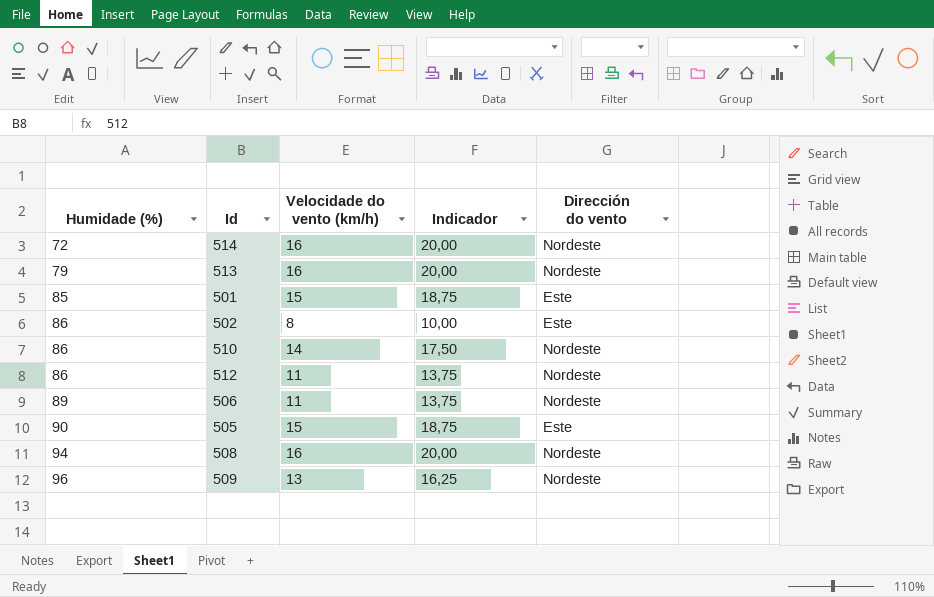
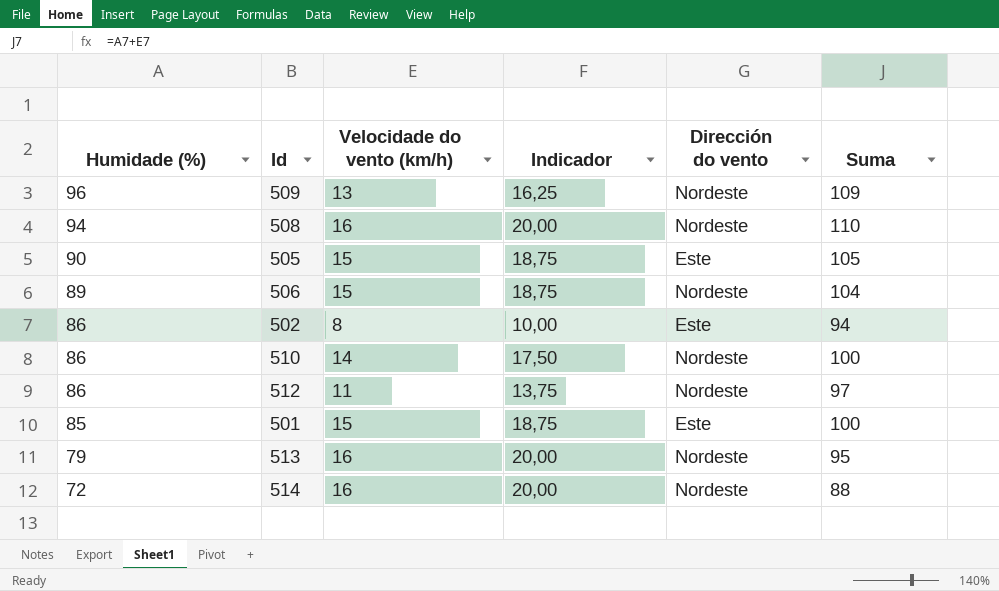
row order: Humidade (%) ascending -> Humidade (%) descending
column Suma | formula: none -> [Humidade (%)] + [Velocidade do vento (km/h)]
506 | Velocidade do vento (km/h): 11 -> 15
506 | Indicador: 13,75 -> 18,75

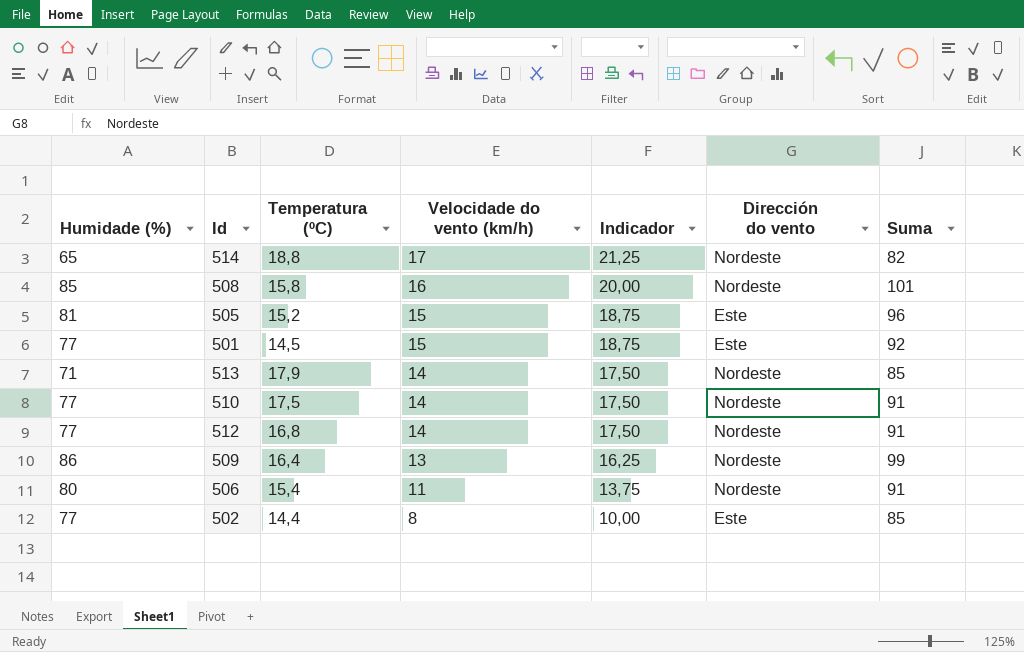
row order: Humidade (%) descending -> Velocidade do vento (km/h) descending
column Temperatura (ºC) | position: none -> 3
514 | Humidade (%): 72 -> 65
514 | Velocidade do vento (km/h): 16 -> 17
514 | Indicador: 20,00 -> 21,25
514 | Suma: 88 -> 82
508 | Humidade (%): 94 -> 85
508 | Suma: 110 -> 101
505 | Humidade (%): 90 -> 81
505 | Suma: 105 -> 96
501 | Humidade (%): 85 -> 77
501 | Suma: 100 -> 92
513 | Humidade (%): 79 -> 71
513 | Velocidade do vento (km/h): 16 -> 14
513 | Indicador: 20,00 -> 17,50
513 | Suma: 95 -> 85
510 | Humidade (%): 86 -> 77
510 | Suma: 100 -> 91
512 | Humidade (%): 86 -> 77
512 | Velocidade do vento (km/h): 11 -> 14
512 | Indicador: 13,75 -> 17,50
512 | Suma: 97 -> 91
509 | Humidade (%): 96 -> 86
509 | Suma: 109 -> 99
506 | Humidade (%): 89 -> 80
506 | Velocidade do vento (km/h): 15 -> 11
506 | Indicador: 18,75 -> 13,75
506 | Suma: 104 -> 91
502 | Humidade (%): 86 -> 77
502 | Suma: 94 -> 85

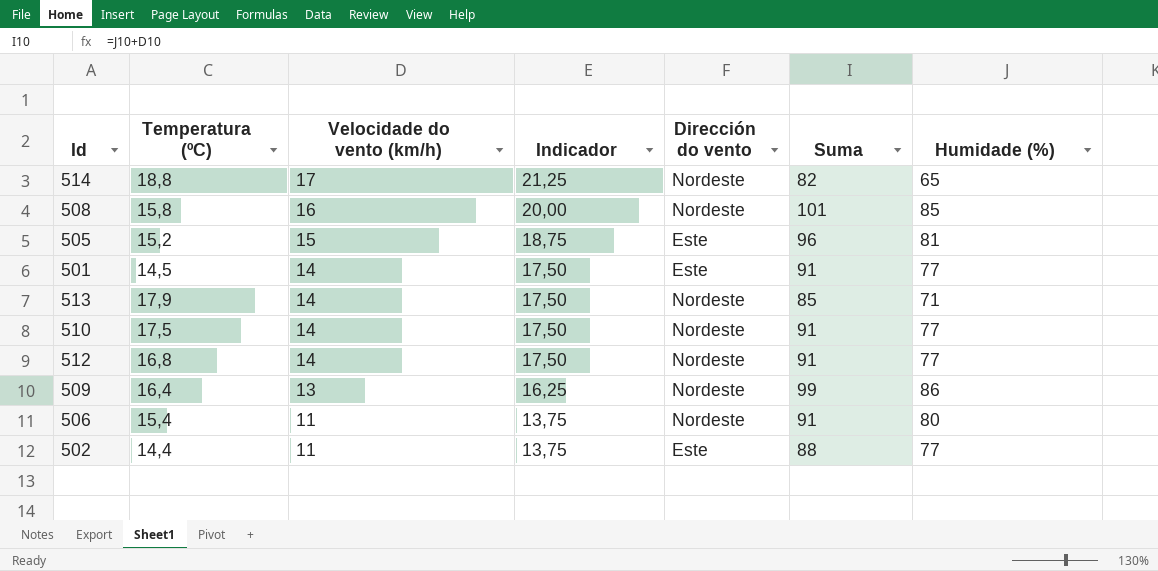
column Humidade (%) | position: 1 -> 7
501 | Velocidade do vento (km/h): 15 -> 14
501 | Indicador: 18,75 -> 17,50
501 | Suma: 92 -> 91
502 | Velocidade do vento (km/h): 8 -> 11
502 | Indicador: 10,00 -> 13,75
502 | Suma: 85 -> 88

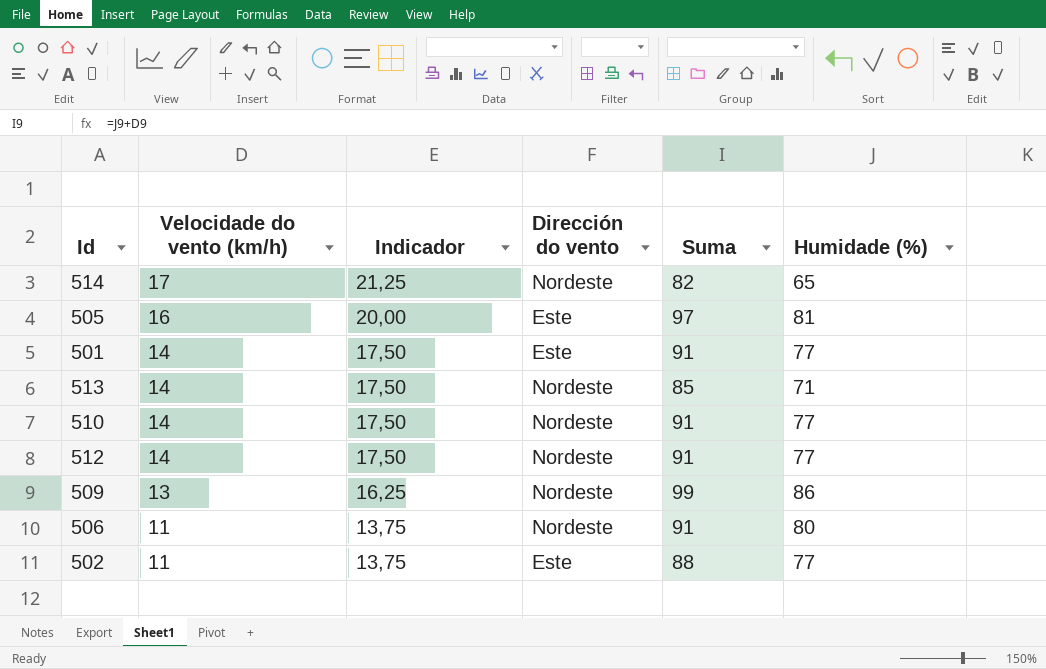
column Temperatura (ºC) | position: 2 -> none
row 508: 15,8 | 16 | 20,00 | Nordeste | 101 | 85 -> none
505 | Velocidade do vento (km/h): 15 -> 16
505 | Indicador: 18,75 -> 20,00
505 | Suma: 96 -> 97

